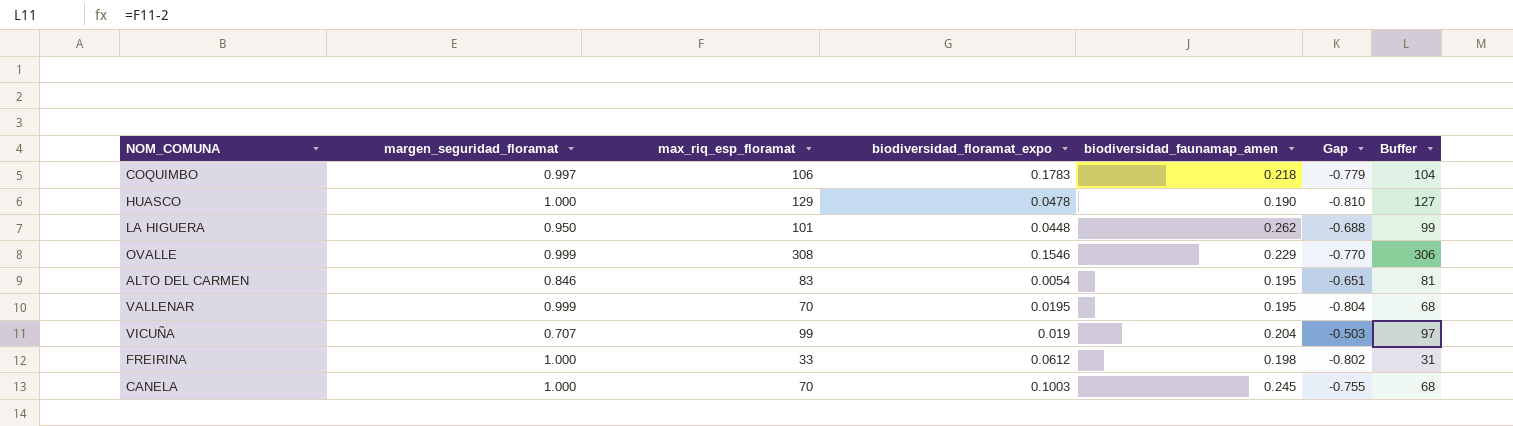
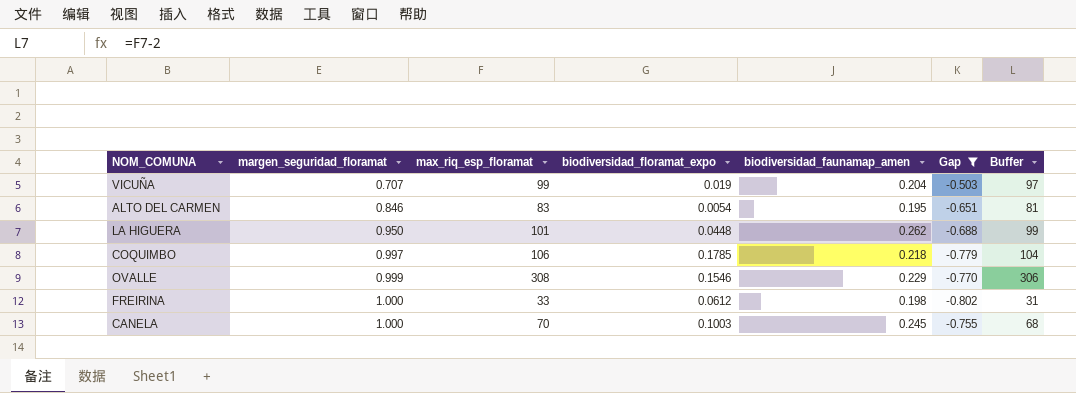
filter: none -> Gap >= -0.802
row order: none -> margen_seguridad_floramat ascending
COQUIMBO | biodiversidad_floramat_expo: 0.1783 -> 0.1785

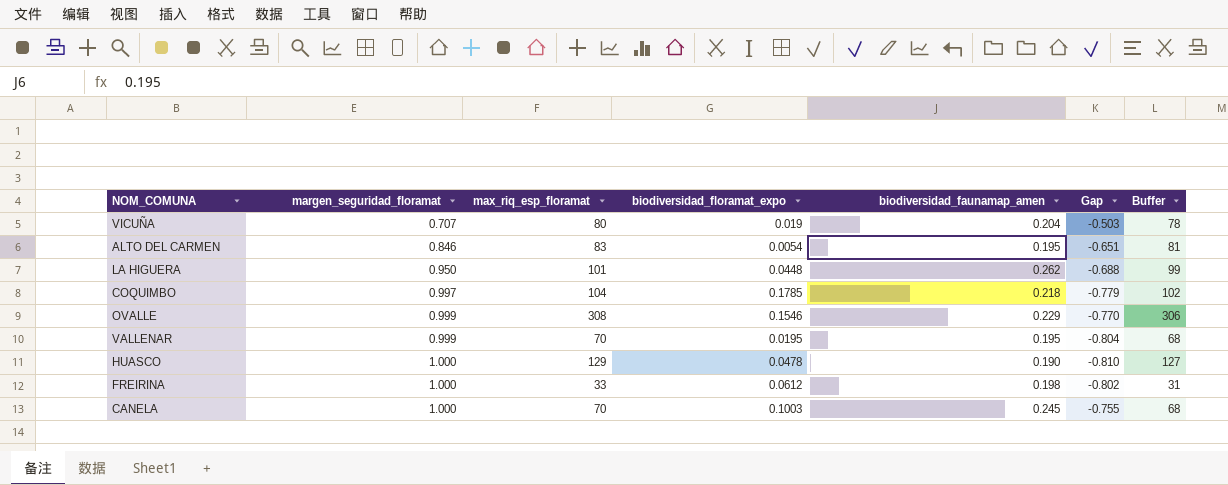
filter: Gap >= -0.802 -> none
VICUÑA | max_riq_esp_floramat: 99 -> 80
VICUÑA | Buffer: 97 -> 78
COQUIMBO | max_riq_esp_floramat: 106 -> 104
COQUIMBO | Buffer: 104 -> 102

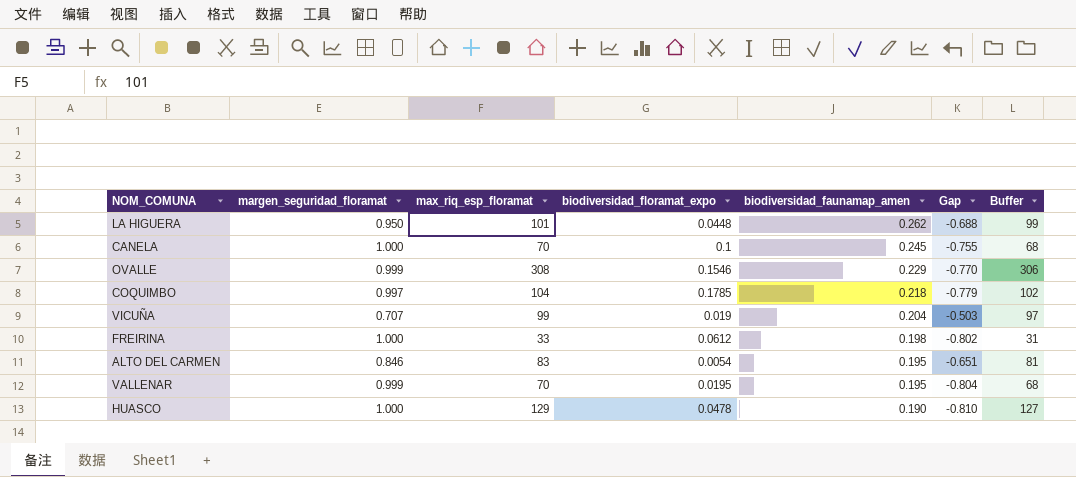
row order: margen_seguridad_floramat ascending -> biodiversidad_faunamap_amen descending
CANELA | biodiversidad_floramat_expo: 0.1003 -> 0.1
VICUÑA | max_riq_esp_floramat: 80 -> 99
VICUÑA | Buffer: 78 -> 97

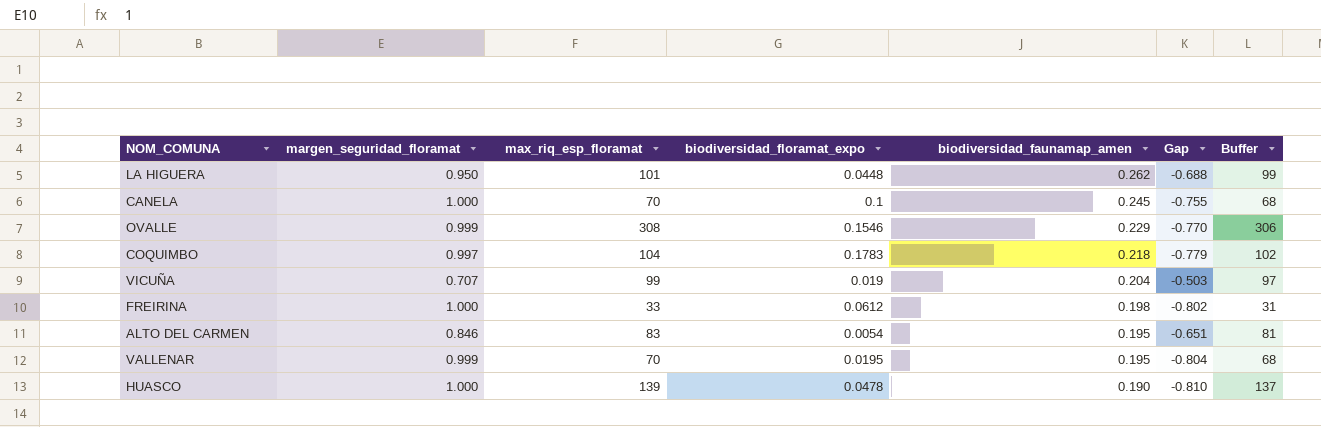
COQUIMBO | biodiversidad_floramat_expo: 0.1785 -> 0.1783
HUASCO | max_riq_esp_floramat: 129 -> 139
HUASCO | Buffer: 127 -> 137

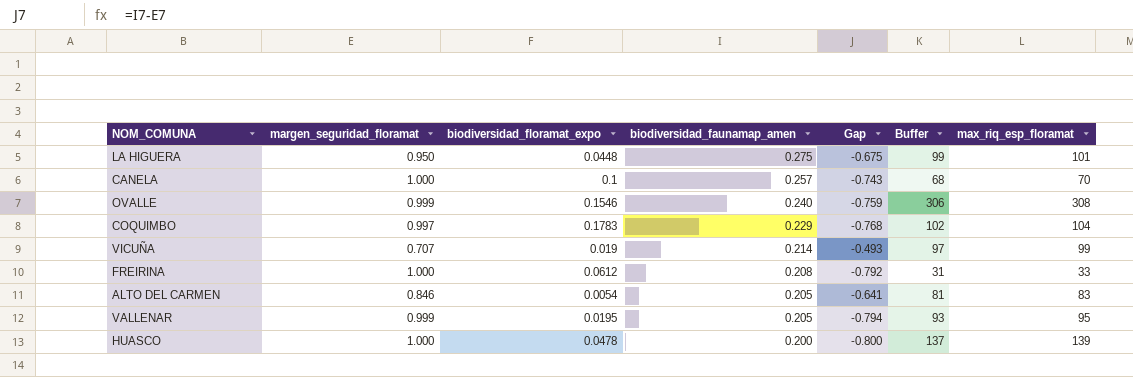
column max_riq_esp_floramat | position: 3 -> 7
LA HIGUERA | biodiversidad_faunamap_amen: 0.262 -> 0.275
LA HIGUERA | Gap: -0.688 -> -0.675
CANELA | biodiversidad_faunamap_amen: 0.245 -> 0.257
CANELA | Gap: -0.755 -> -0.743
OVALLE | biodiversidad_faunamap_amen: 0.229 -> 0.240
OVALLE | Gap: -0.770 -> -0.759
COQUIMBO | biodiversidad_faunamap_amen: 0.218 -> 0.229
COQUIMBO | Gap: -0.779 -> -0.768
VICUÑA | biodiversidad_faunamap_amen: 0.204 -> 0.214
VICUÑA | Gap: -0.503 -> -0.493
FREIRINA | biodiversidad_faunamap_amen: 0.198 -> 0.208
FREIRINA | Gap: -0.802 -> -0.792
ALTO DEL CARMEN | biodiversidad_faunamap_amen: 0.195 -> 0.205
ALTO DEL CARMEN | Gap: -0.651 -> -0.641
VALLENAR | biodiversidad_faunamap_amen: 0.195 -> 0.205
VALLENAR | Gap: -0.804 -> -0.794
VALLENAR | Buffer: 68 -> 93
VALLENAR | max_riq_esp_floramat: 70 -> 95
HUASCO | biodiversidad_faunamap_amen: 0.190 -> 0.200
HUASCO | Gap: -0.810 -> -0.800

